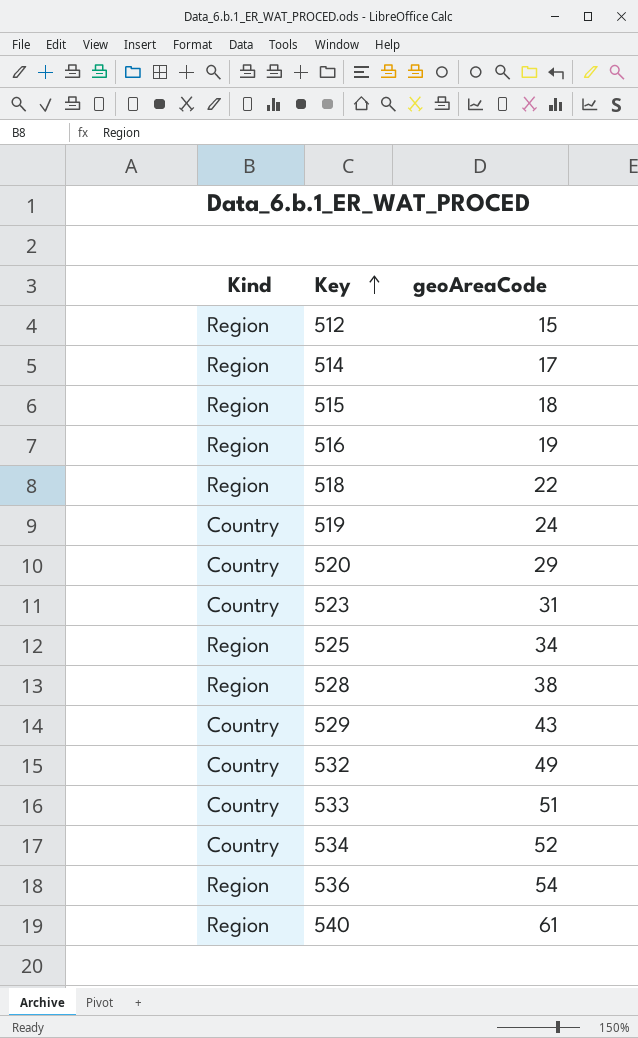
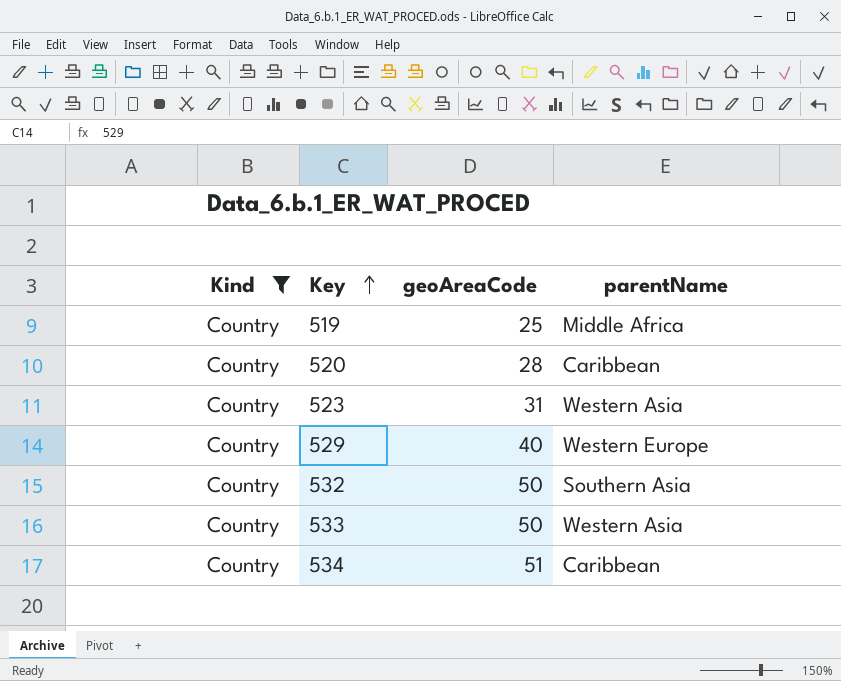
filter: none -> Kind = Country
column parentName | position: none -> 4
519 | geoAreaCode: 24 -> 25
520 | geoAreaCode: 29 -> 28
529 | geoAreaCode: 43 -> 40
532 | geoAreaCode: 49 -> 50
533 | geoAreaCode: 51 -> 50
534 | geoAreaCode: 52 -> 51

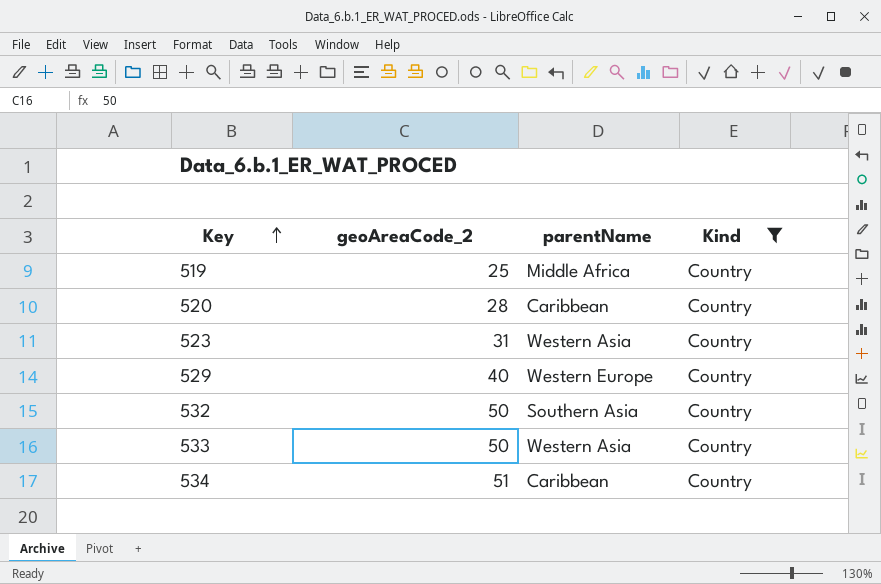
column name: geoAreaCode -> geoAreaCode_2
column Kind | position: 1 -> 4

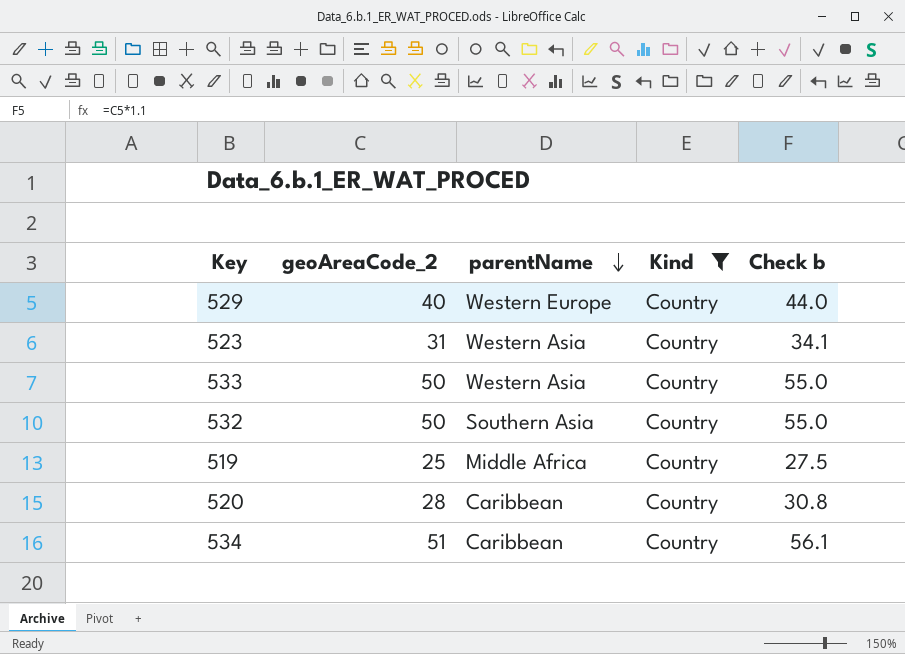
row order: Key ascending -> parentName descending
column Check b | formula: none -> [geoAreaCode_2] * 1.1

